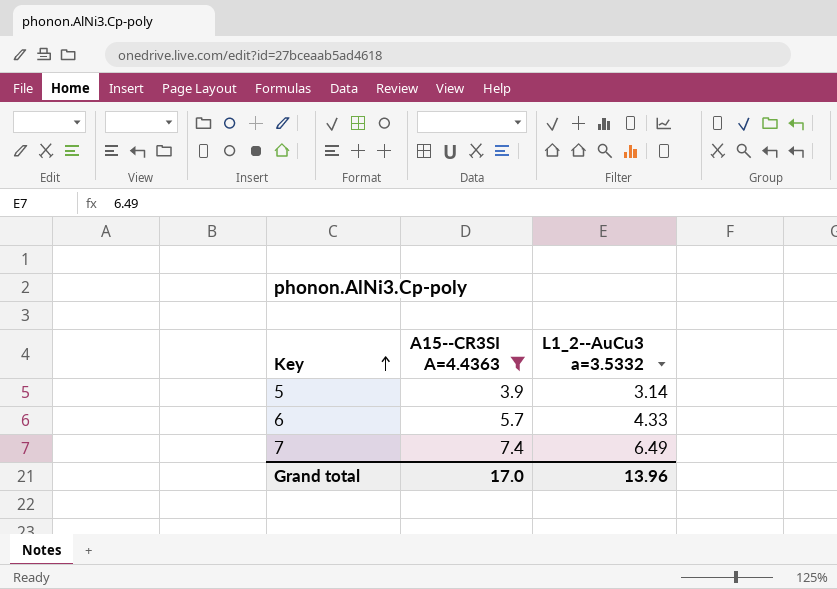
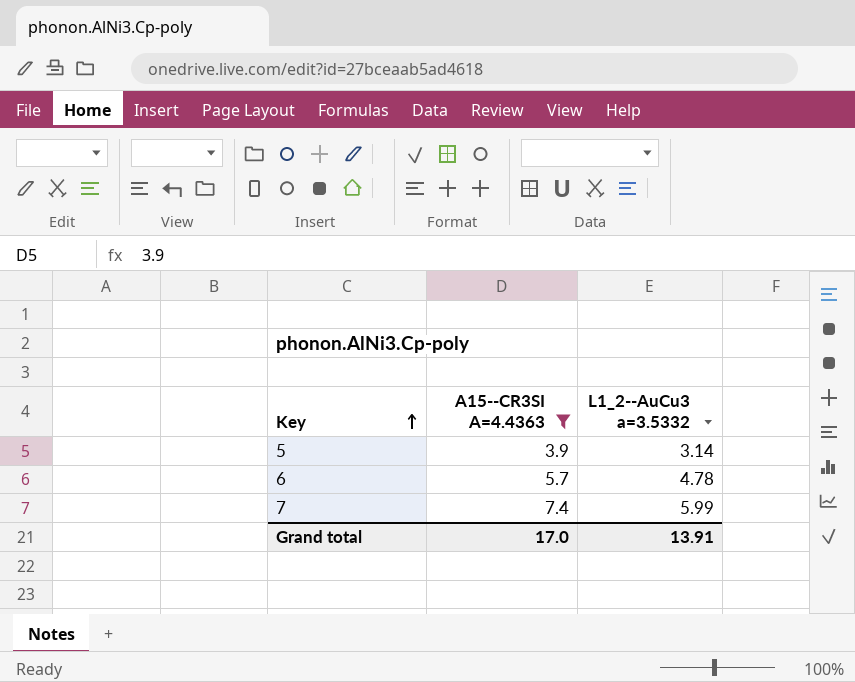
6 | L1_2--AuCu3 a=3.5332: 4.33 -> 4.78
7 | L1_2--AuCu3 a=3.5332: 6.49 -> 5.99
Grand total | L1_2--AuCu3 a=3.5332: 13.96 -> 13.91

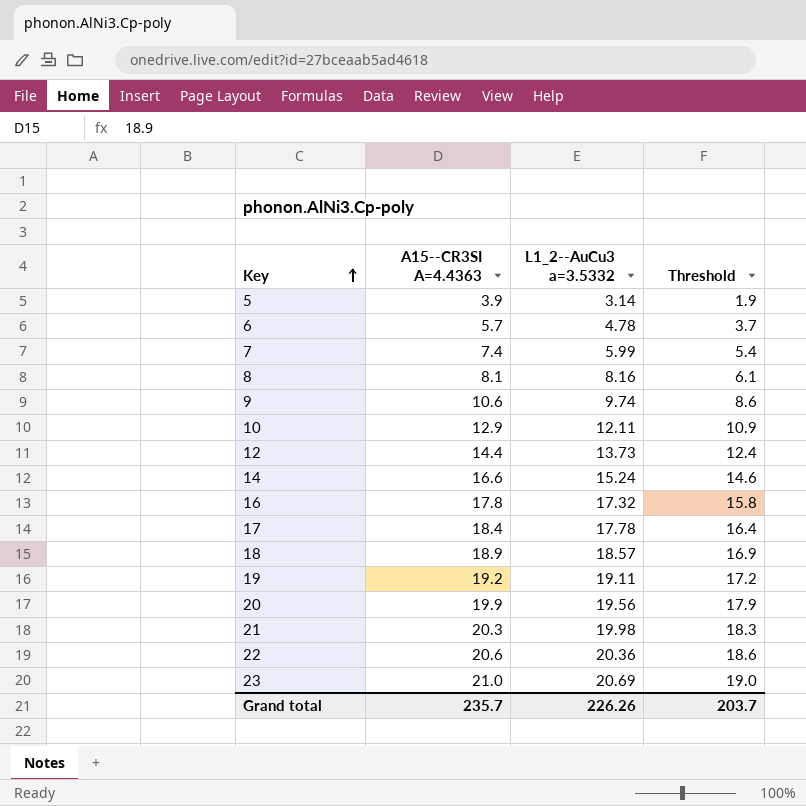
filter: A15--CR3SI A=4.4363 <= 7.4 -> none
column Threshold | formula: none -> [A15--CR3SI A=4.4363] - 2
Grand total | A15--CR3SI A=4.4363: 17.0 -> 235.7
Grand total | L1_2--AuCu3 a=3.5332: 13.91 -> 226.26

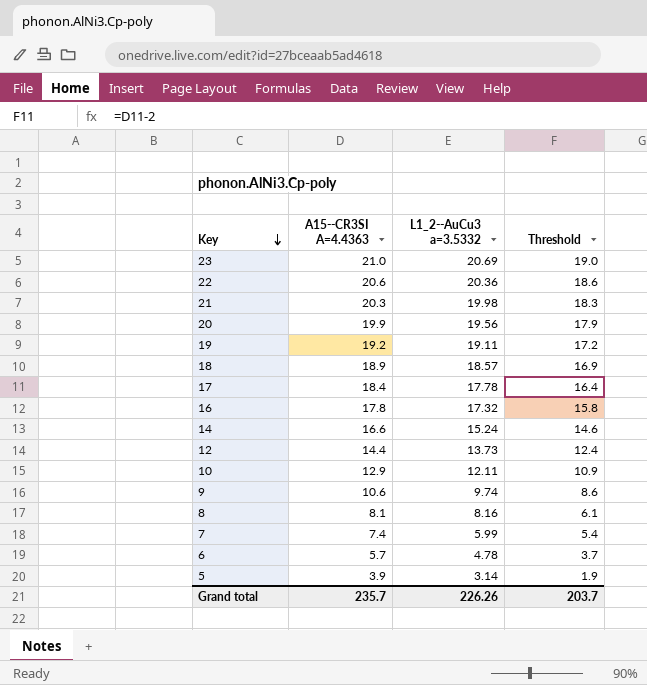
row order: Key ascending -> Key descending

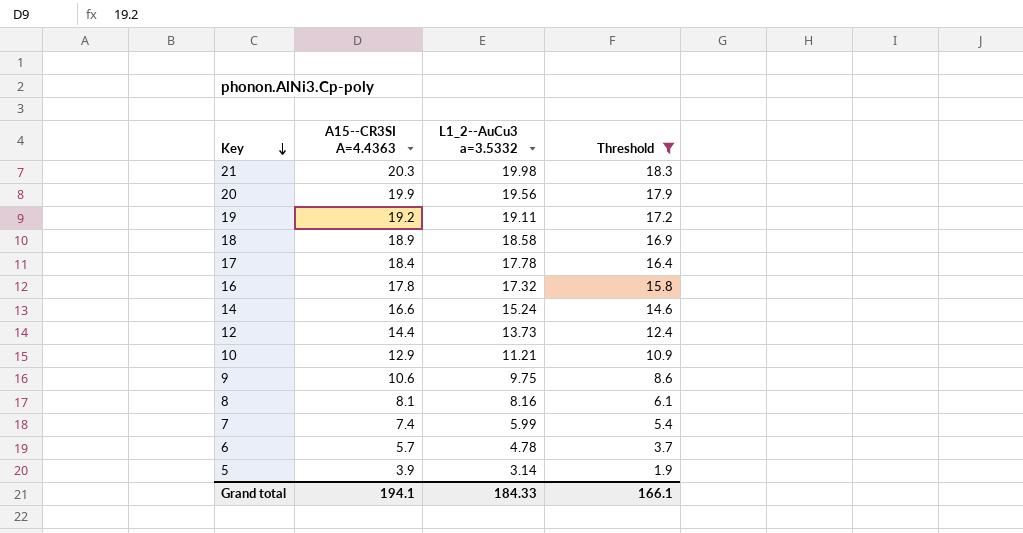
filter: none -> Threshold <= 18.3
18 | L1_2--AuCu3 a=3.5332: 18.57 -> 18.58
10 | L1_2--AuCu3 a=3.5332: 12.11 -> 11.21
9 | L1_2--AuCu3 a=3.5332: 9.74 -> 9.75
Grand total | A15--CR3SI A=4.4363: 235.7 -> 194.1
Grand total | L1_2--AuCu3 a=3.5332: 226.26 -> 184.33
Grand total | Threshold: 203.7 -> 166.1

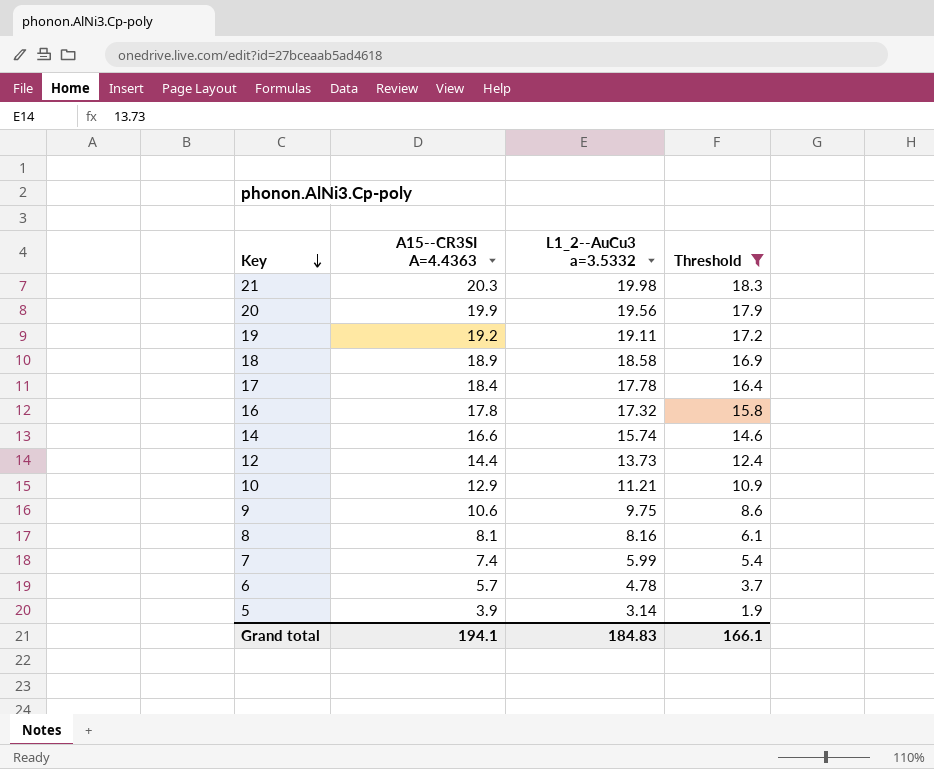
14 | L1_2--AuCu3 a=3.5332: 15.24 -> 15.74
Grand total | L1_2--AuCu3 a=3.5332: 184.33 -> 184.83

